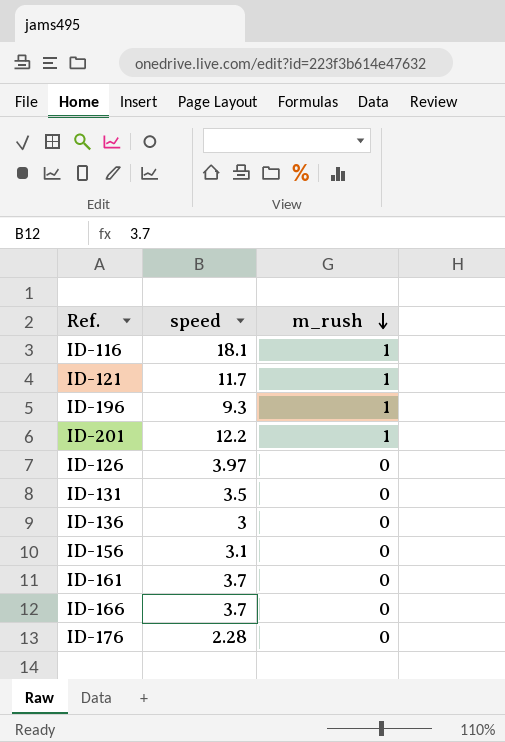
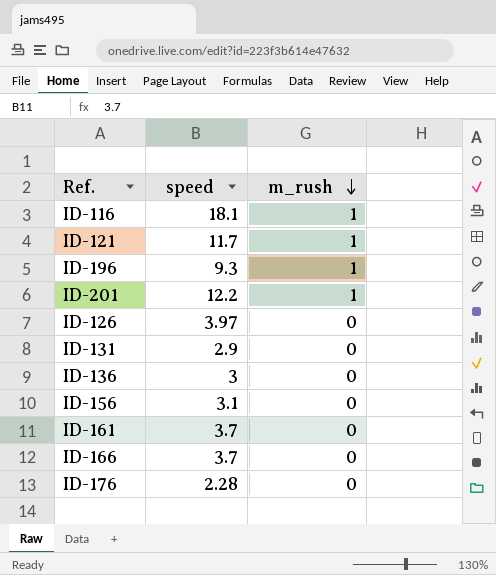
ID-131 | speed: 3.5 -> 2.9

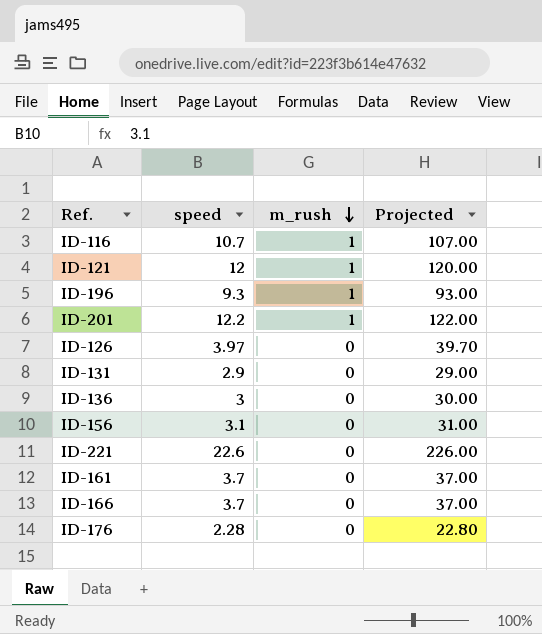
column Projected | formula: none -> [speed] * 10
ID-116 | speed: 18.1 -> 10.7
ID-121 | speed: 11.7 -> 12
row ID-221: none -> 22.6 | 0 | 226.00

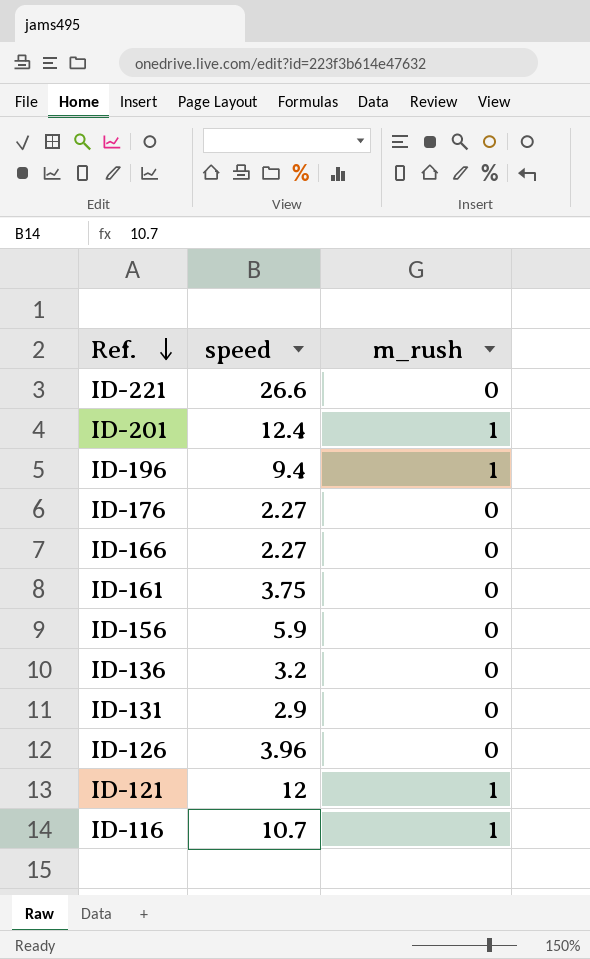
row order: m_rush descending -> Ref. descending
column Projected | formula: [speed] * 10 -> none
ID-221 | speed: 22.6 -> 26.6
ID-201 | speed: 12.2 -> 12.4
ID-196 | speed: 9.3 -> 9.4
ID-176 | speed: 2.28 -> 2.27
ID-166 | speed: 3.7 -> 2.27
ID-161 | speed: 3.7 -> 3.75
ID-156 | speed: 3.1 -> 5.9
ID-136 | speed: 3 -> 3.2
ID-126 | speed: 3.97 -> 3.96

